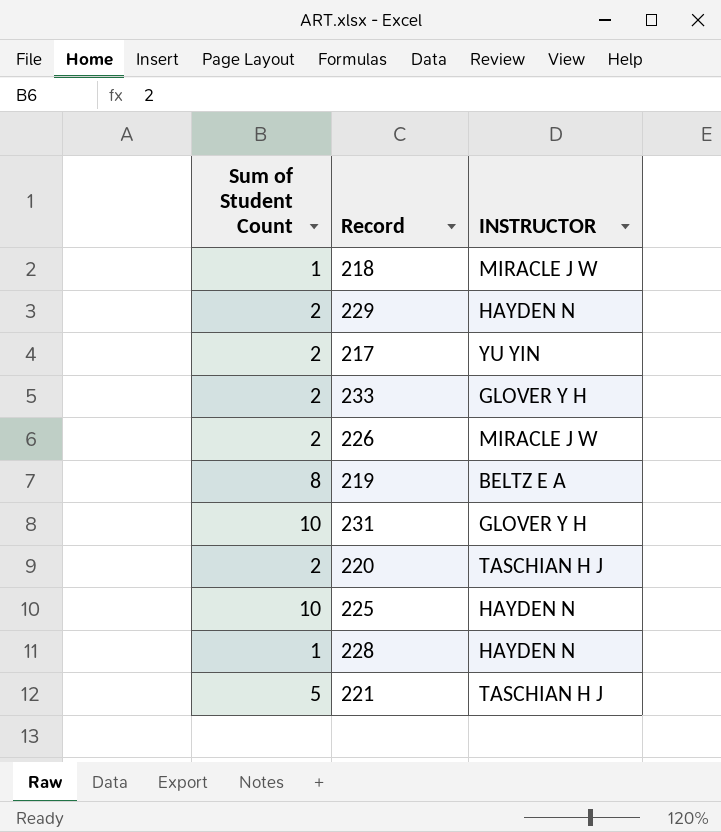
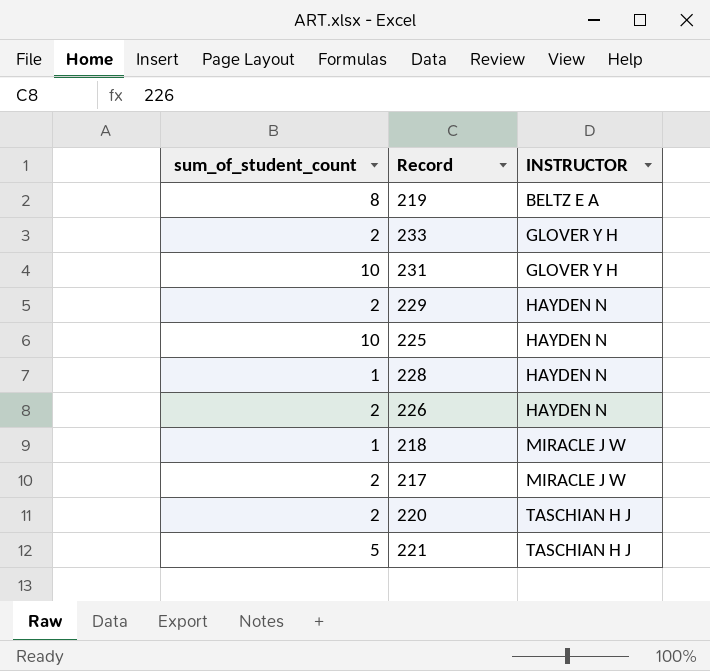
row order: none -> INSTRUCTOR ascending
column name: Sum of Student Count -> sum_of_student_count
226 | INSTRUCTOR: MIRACLE J W -> HAYDEN N
217 | INSTRUCTOR: YU YIN -> MIRACLE J W

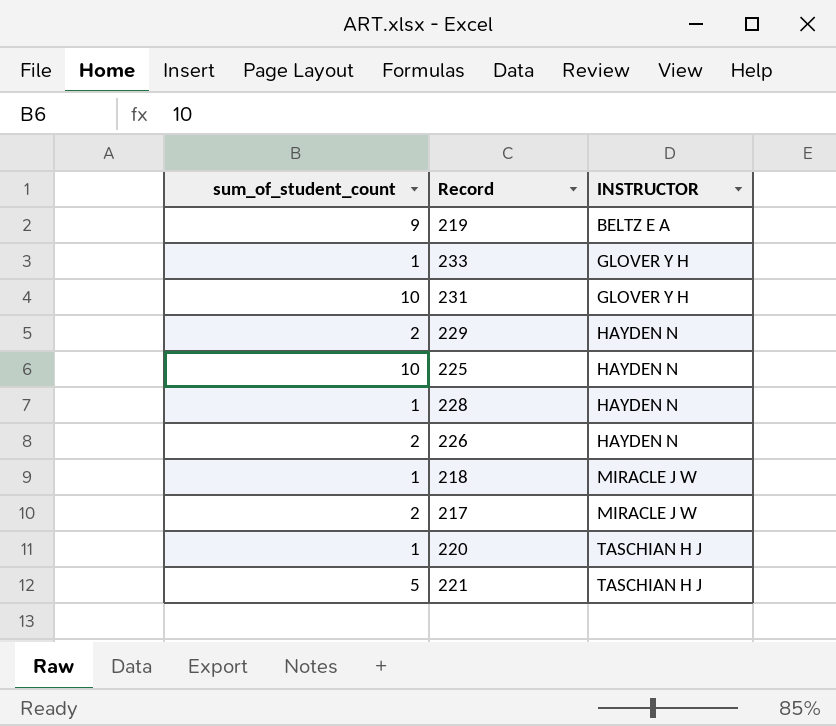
219 | sum_of_student_count: 8 -> 9
233 | sum_of_student_count: 2 -> 1
220 | sum_of_student_count: 2 -> 1

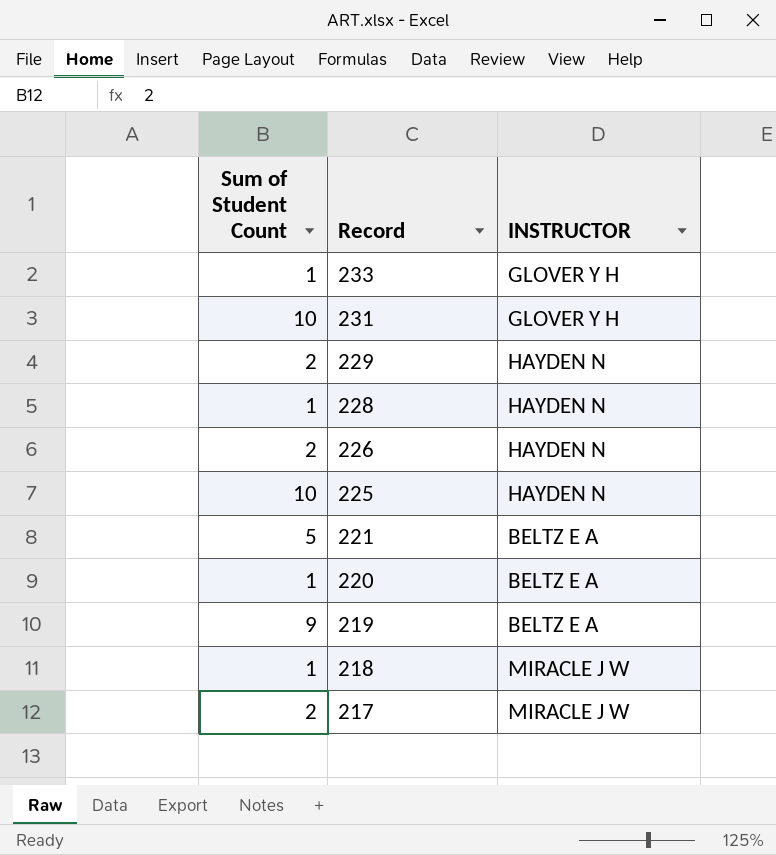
row order: INSTRUCTOR ascending -> Record descending
column name: sum_of_student_count -> Sum of Student Count
221 | INSTRUCTOR: TASCHIAN H J -> BELTZ E A
220 | INSTRUCTOR: TASCHIAN H J -> BELTZ E A

